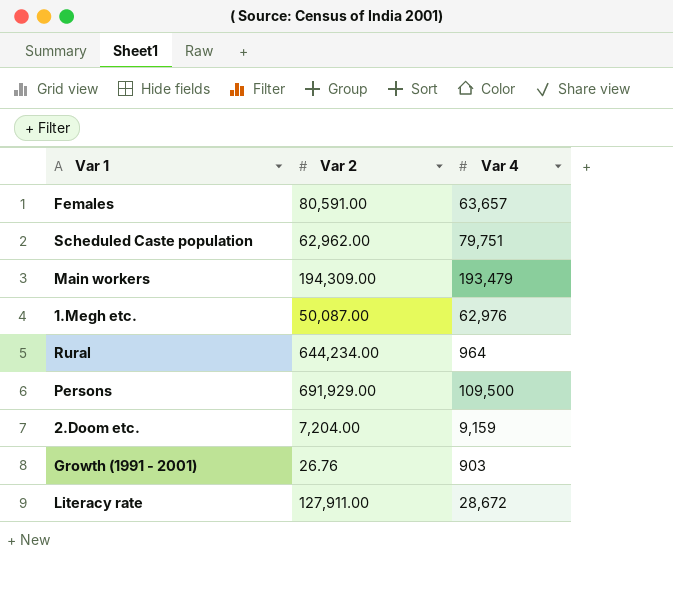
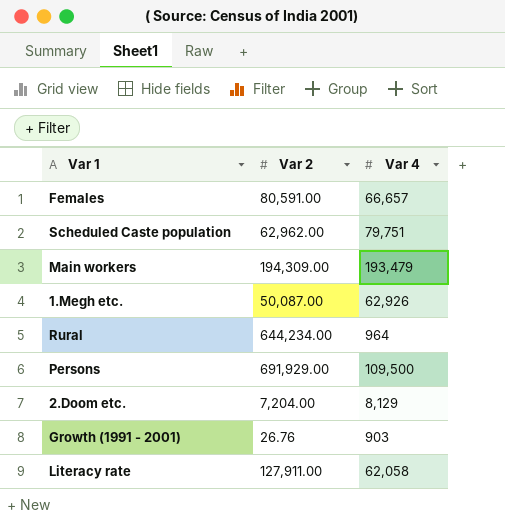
Females | Var 4: 63,657 -> 66,657
1.Megh etc. | Var 4: 62,976 -> 62,926
2.Doom etc. | Var 4: 9,159 -> 8,129
Literacy rate | Var 4: 28,672 -> 62,058

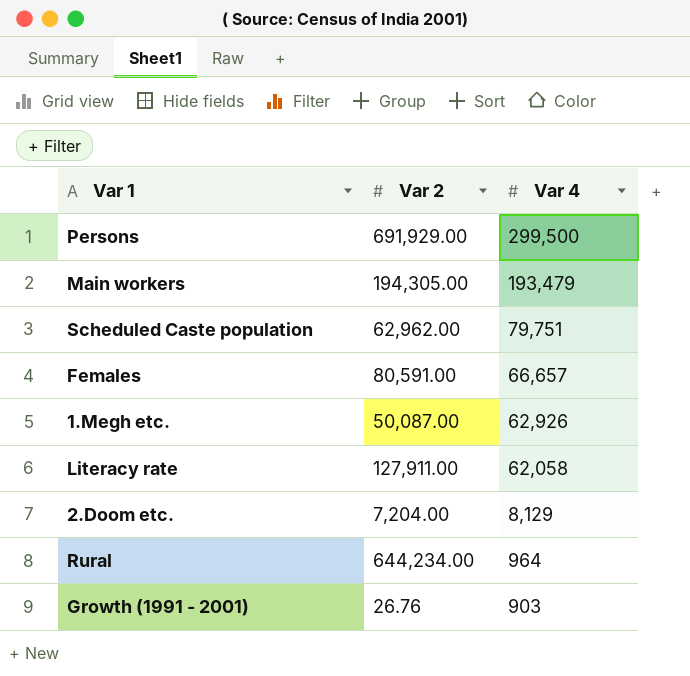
row order: none -> Var 4 descending
Persons | Var 4: 109,500 -> 299,500
Main workers | Var 2: 194,309.00 -> 194,305.00

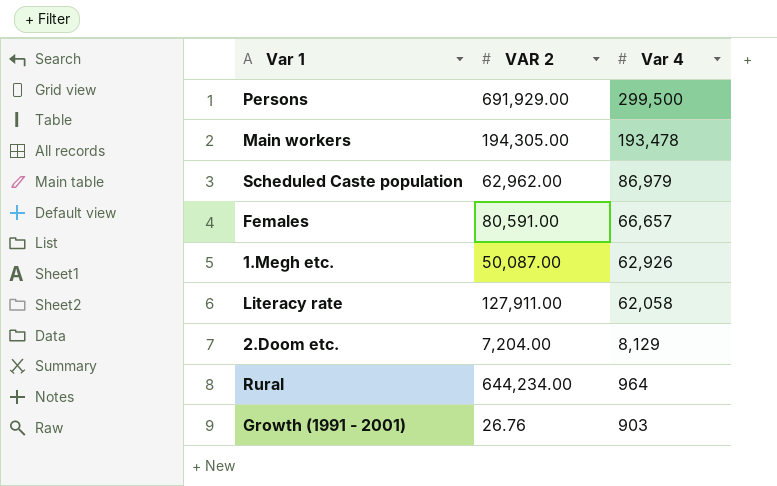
column name: Var 2 -> VAR 2
Main workers | Var 4: 193,479 -> 193,478
Scheduled Caste population | Var 4: 79,751 -> 86,979

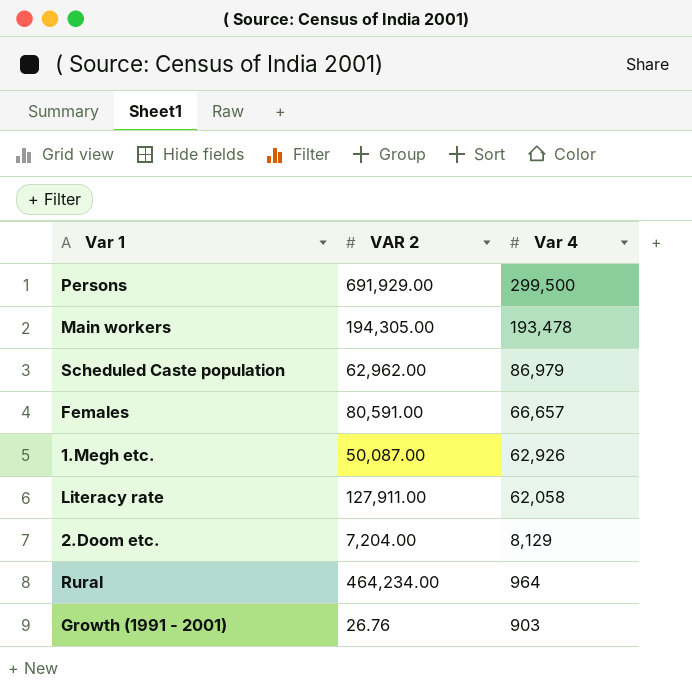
Rural | VAR 2: 644,234.00 -> 464,234.00

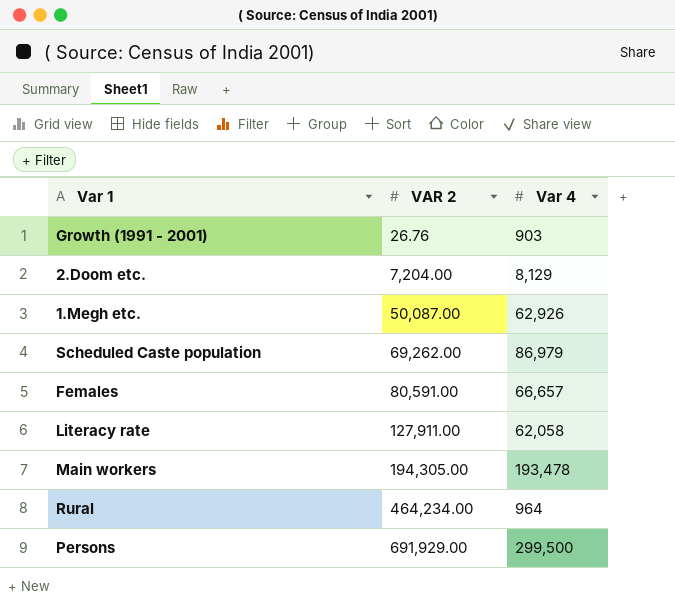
row order: Var 4 descending -> VAR 2 ascending
Scheduled Caste population | VAR 2: 62,962.00 -> 69,262.00

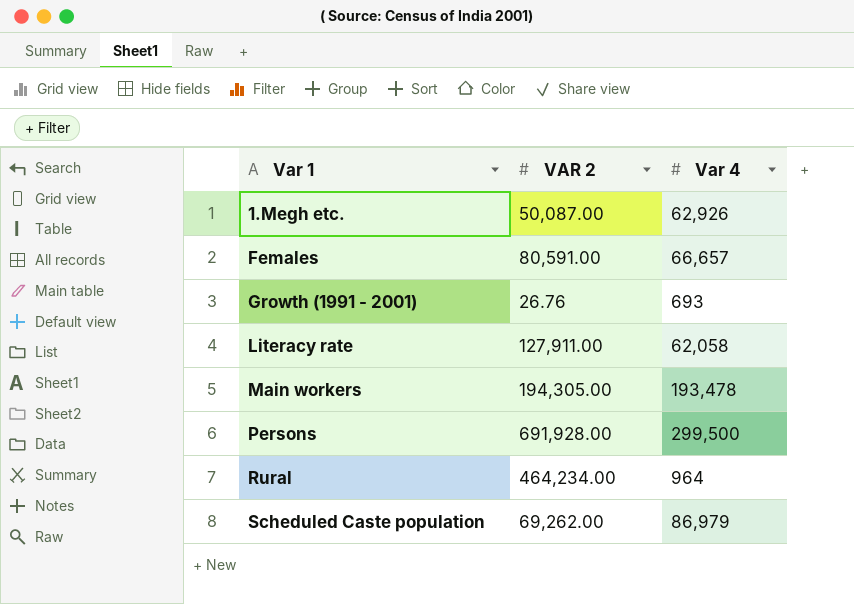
row order: VAR 2 ascending -> Var 1 ascending
row 2.Doom etc.: 7,204.00 | 8,129 -> none
Growth (1991 - 2001) | Var 4: 903 -> 693
Persons | VAR 2: 691,929.00 -> 691,928.00

